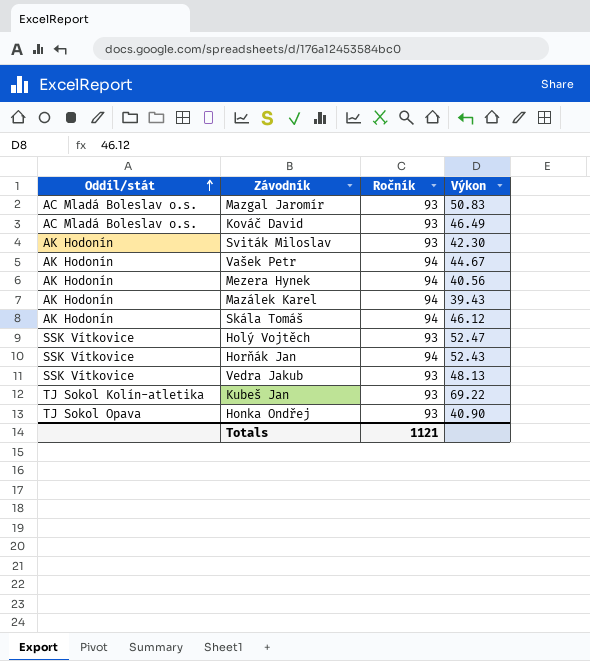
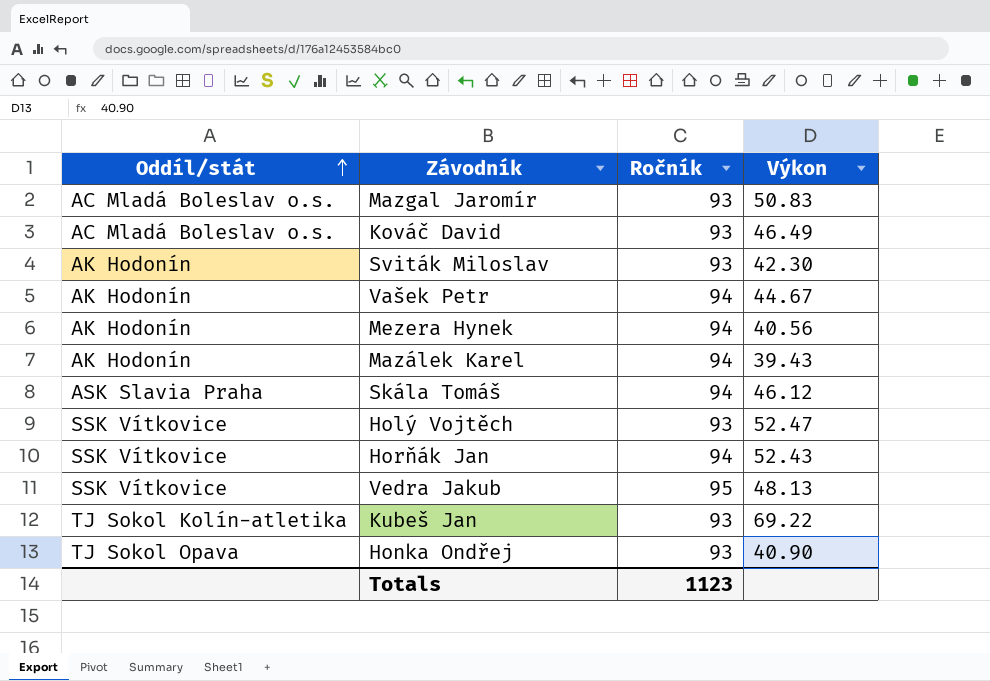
Skála Tomáš | Oddíl/stát: AK Hodonín -> ASK Slavia Praha
Vedra Jakub | Ročník: 93 -> 95
Totals | Ročník: 1121 -> 1123

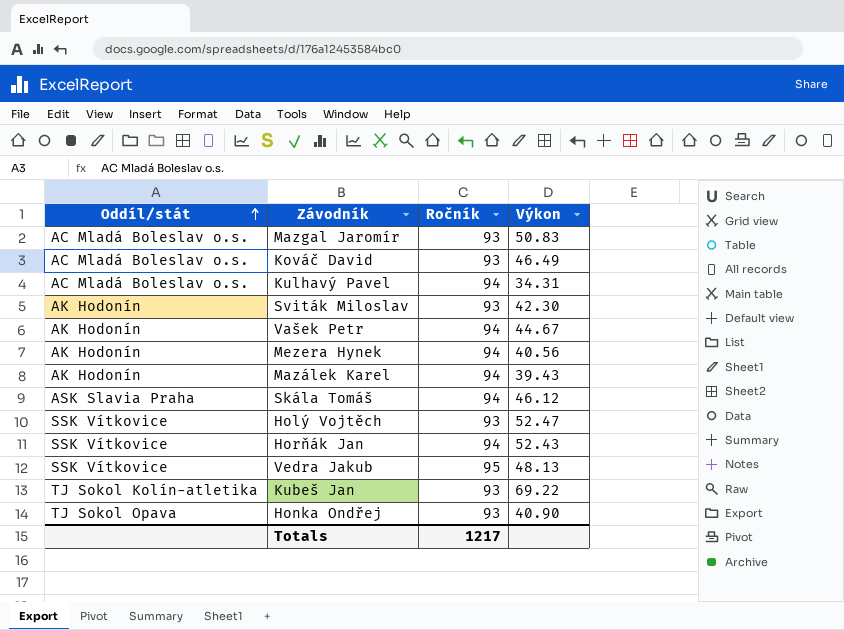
row Kulhavý Pavel: none -> AC Mladá Boleslav o.s. | 94 | 34.31
Totals | Ročník: 1123 -> 1217

